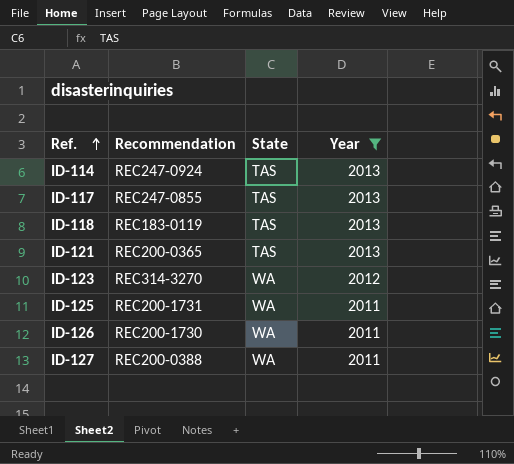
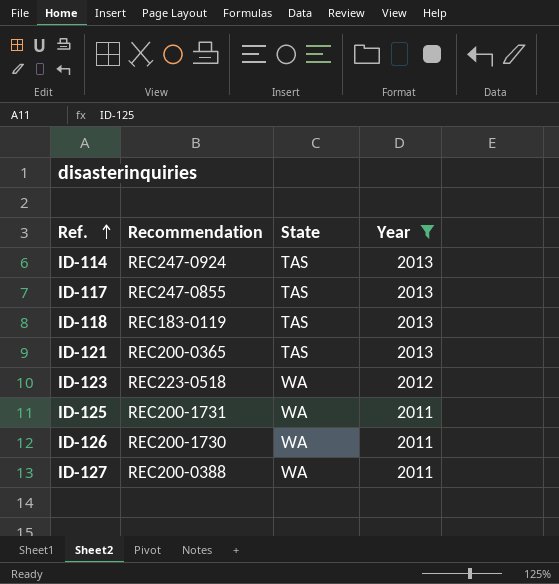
ID-123 | Recommendation: REC314-3270 -> REC223-0518

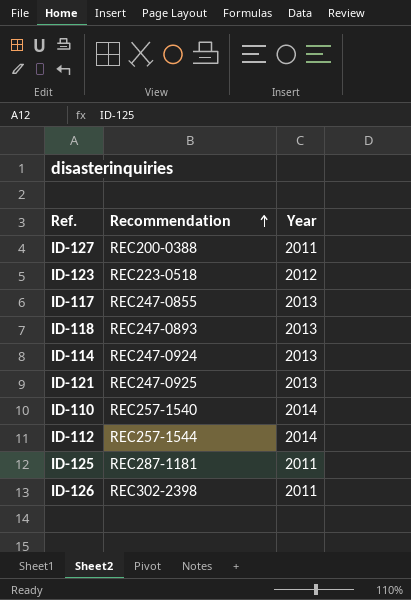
filter: Year != 2014 -> none
row order: Ref. ascending -> Recommendation ascending
column State | position: 3 -> none
ID-118 | Recommendation: REC183-0119 -> REC247-0893
ID-121 | Recommendation: REC200-0365 -> REC247-0925
ID-125 | Recommendation: REC200-1731 -> REC287-1181
ID-126 | Recommendation: REC200-1730 -> REC302-2398

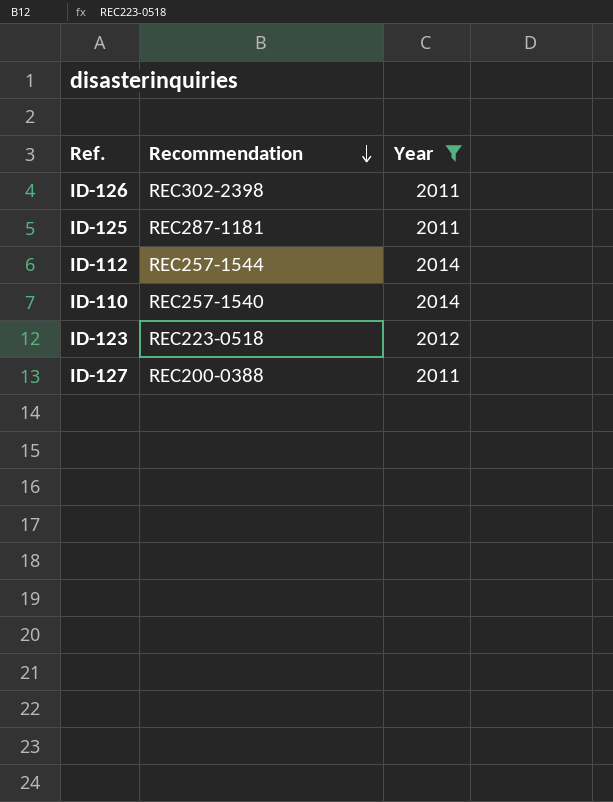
filter: none -> Year != 2013
row order: Recommendation ascending -> Recommendation descending

